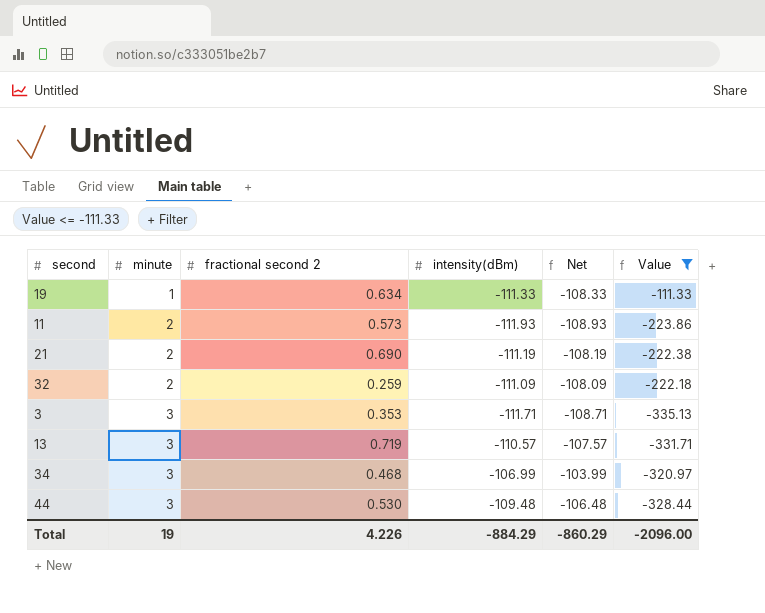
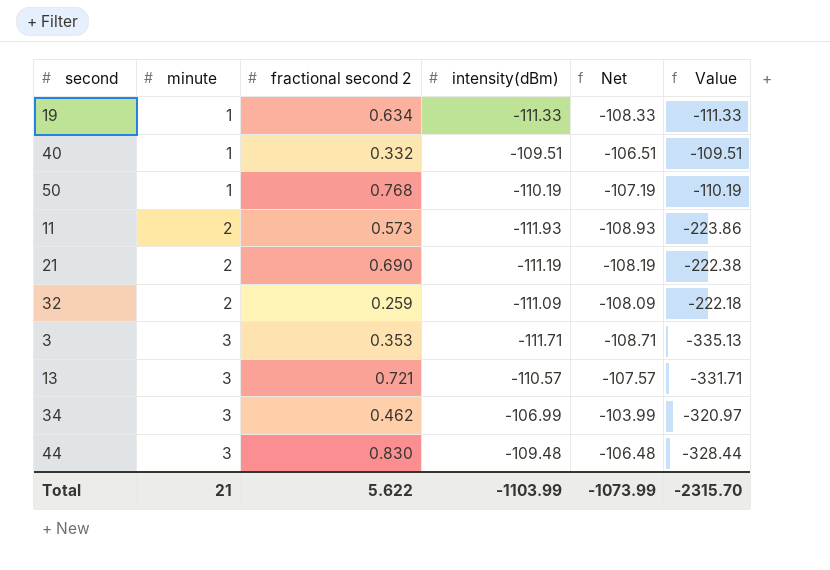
filter: Value <= -111.33 -> none
13 | fractional second 2: 0.719 -> 0.721
34 | fractional second 2: 0.468 -> 0.462
44 | fractional second 2: 0.530 -> 0.830
Total | minute: 19 -> 21
Total | fractional second 2: 4.226 -> 5.622
Total | intensity(dBm): -884.29 -> -1103.99
Total | Net: -860.29 -> -1073.99
Total | Value: -2096.00 -> -2315.70

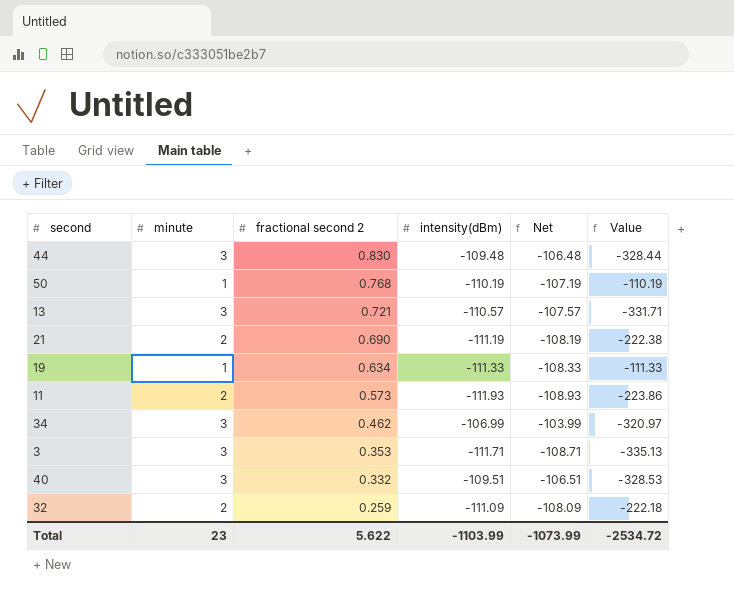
row order: minute ascending -> fractional second 2 descending
40 | minute: 1 -> 3
40 | Value: -109.51 -> -328.53
Total | minute: 21 -> 23
Total | Value: -2315.70 -> -2534.72

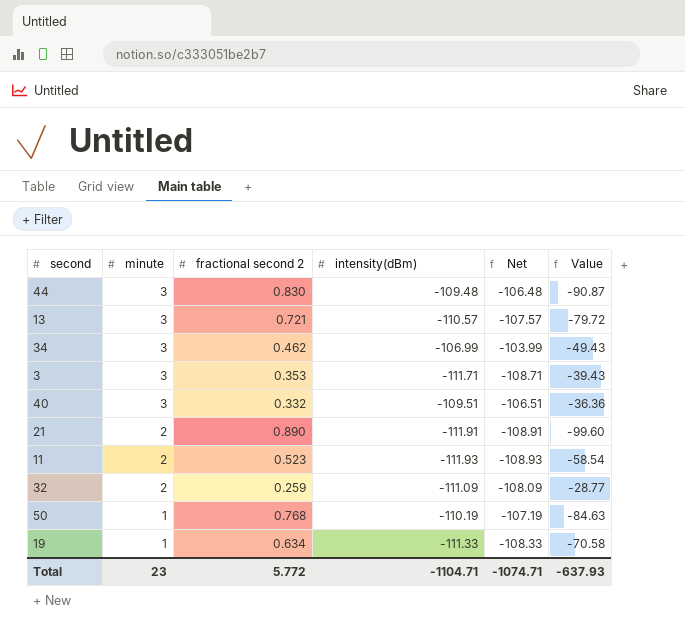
row order: fractional second 2 descending -> minute descending
column Value | formula: [minute] * [intensity(dBm)] -> [fractional second 2] * [intensity(dBm)]
21 | fractional second 2: 0.690 -> 0.890
21 | intensity(dBm): -111.19 -> -111.91
21 | Net: -108.19 -> -108.91
11 | fractional second 2: 0.573 -> 0.523
Total | fractional second 2: 5.622 -> 5.772
Total | intensity(dBm): -1103.99 -> -1104.71
Total | Net: -1073.99 -> -1074.71
Total | Value: -2534.72 -> -637.93

